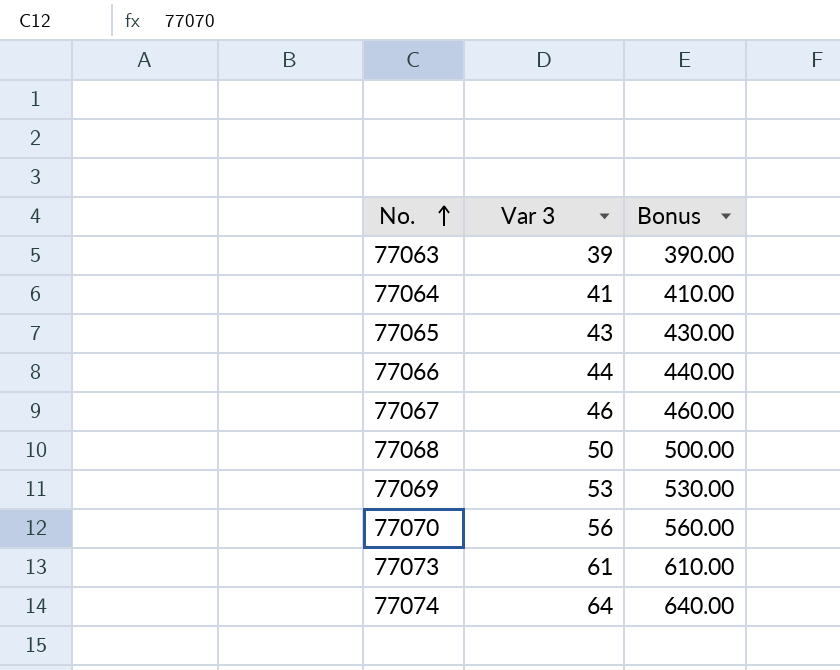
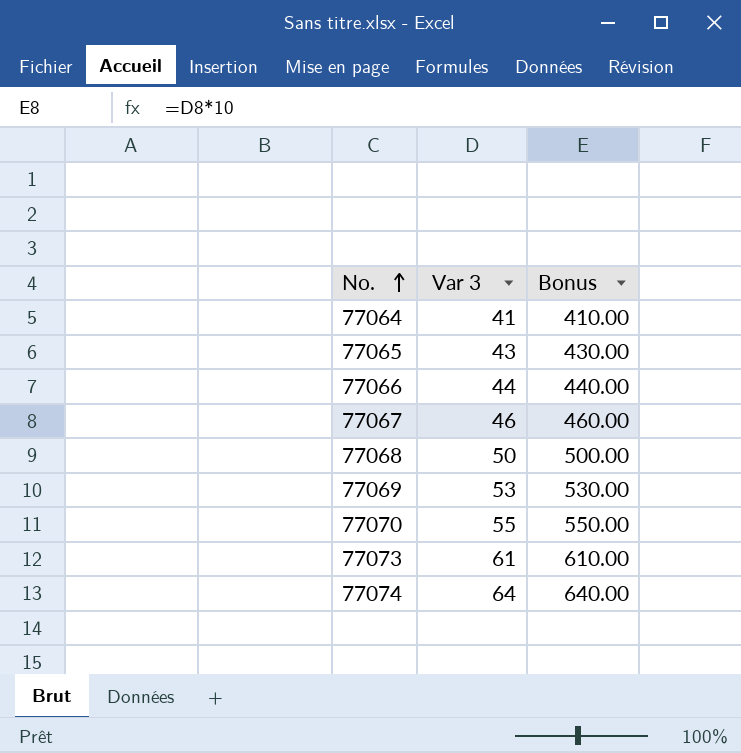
row 77063: 39 | 390.00 -> none
77070 | Var 3: 56 -> 55
77070 | Bonus: 560.00 -> 550.00

